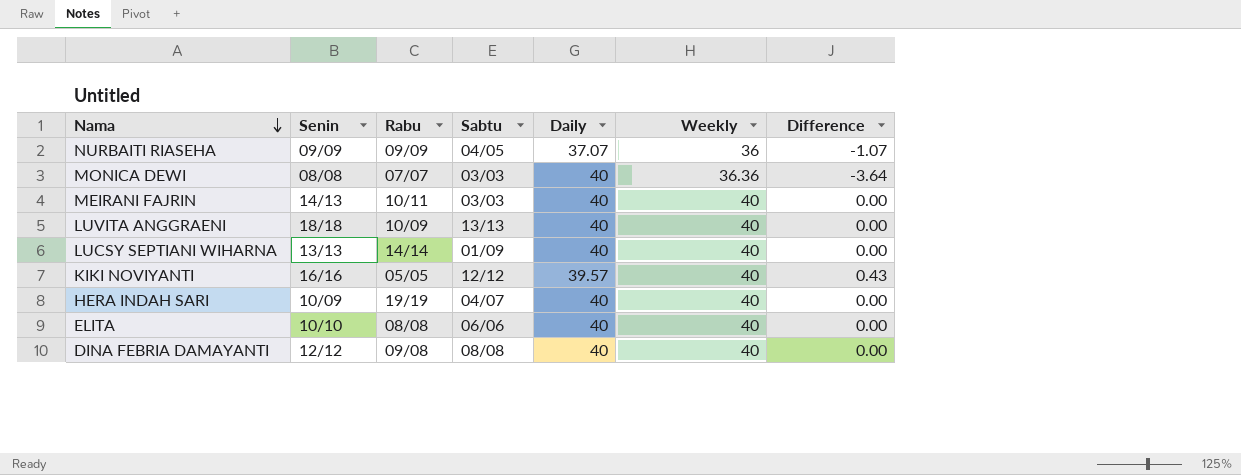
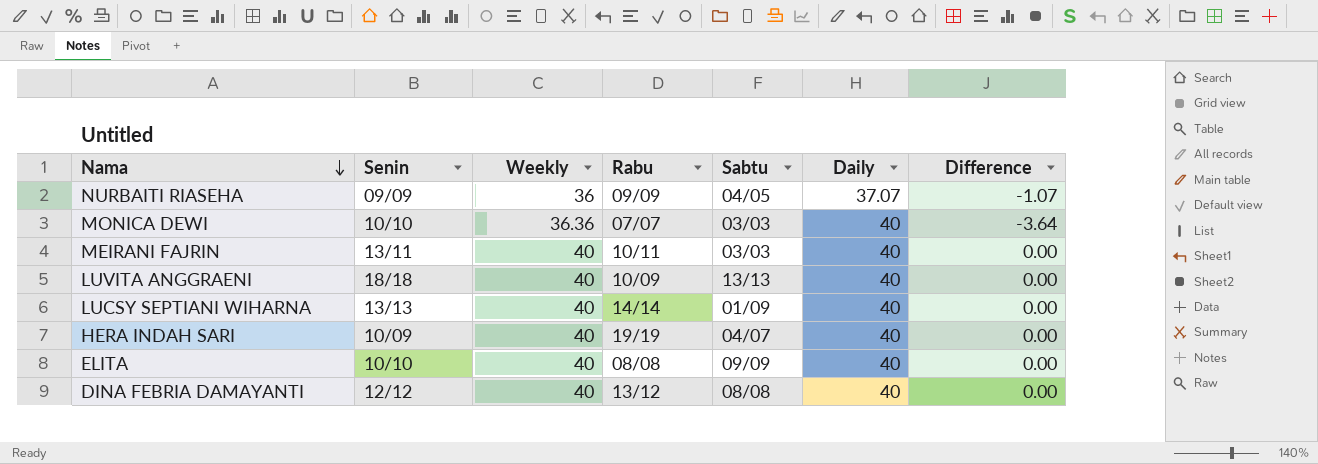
column Weekly | position: 6 -> 3
row KIKI NOVIYANTI: 16/16 | 05/05 | 12/12 | 39.57 | 40 | 0.43 -> none
MONICA DEWI | Senin: 08/08 -> 10/10
MEIRANI FAJRIN | Senin: 14/13 -> 13/11
ELITA | Sabtu: 06/06 -> 09/09
DINA FEBRIA DAMAYANTI | Rabu: 09/08 -> 13/12

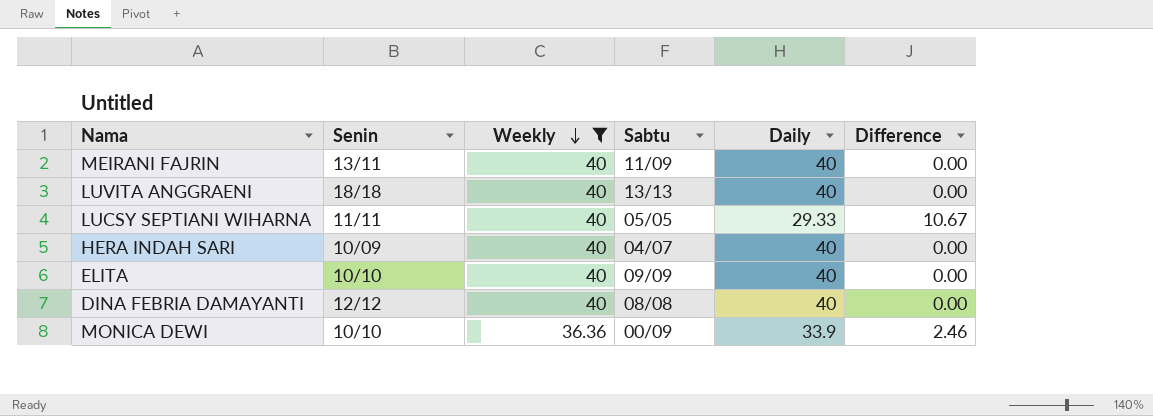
filter: none -> Weekly != 36
row order: Nama descending -> Weekly descending
column Rabu | position: 4 -> none
MEIRANI FAJRIN | Sabtu: 03/03 -> 11/09
LUCSY SEPTIANI WIHARNA | Senin: 13/13 -> 11/11
LUCSY SEPTIANI WIHARNA | Sabtu: 01/09 -> 05/05
LUCSY SEPTIANI WIHARNA | Daily: 40 -> 29.33
LUCSY SEPTIANI WIHARNA | Difference: 0.00 -> 10.67
MONICA DEWI | Sabtu: 03/03 -> 00/09
MONICA DEWI | Daily: 40 -> 33.9
MONICA DEWI | Difference: -3.64 -> 2.46

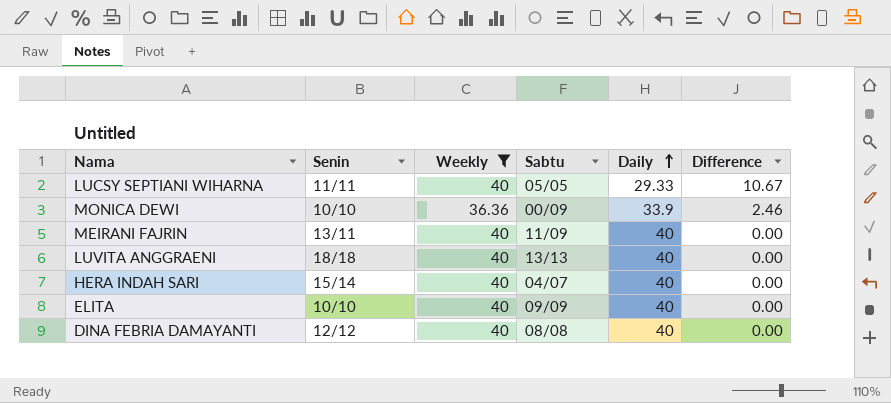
row order: Weekly descending -> Daily ascending
HERA INDAH SARI | Senin: 10/09 -> 15/14

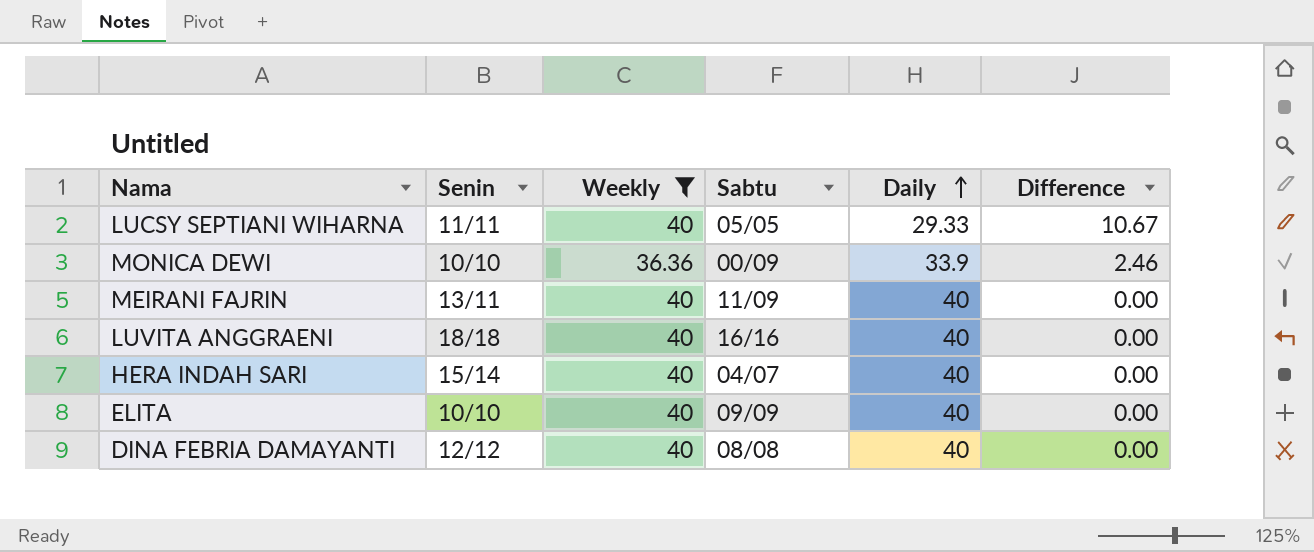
LUVITA ANGGRAENI | Sabtu: 13/13 -> 16/16

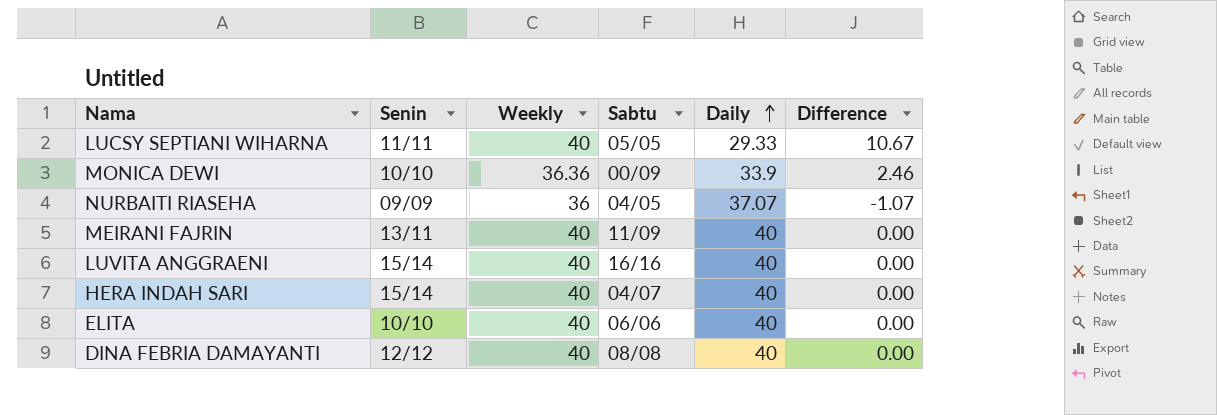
filter: Weekly != 36 -> none
LUVITA ANGGRAENI | Senin: 18/18 -> 15/14
ELITA | Sabtu: 09/09 -> 06/06

